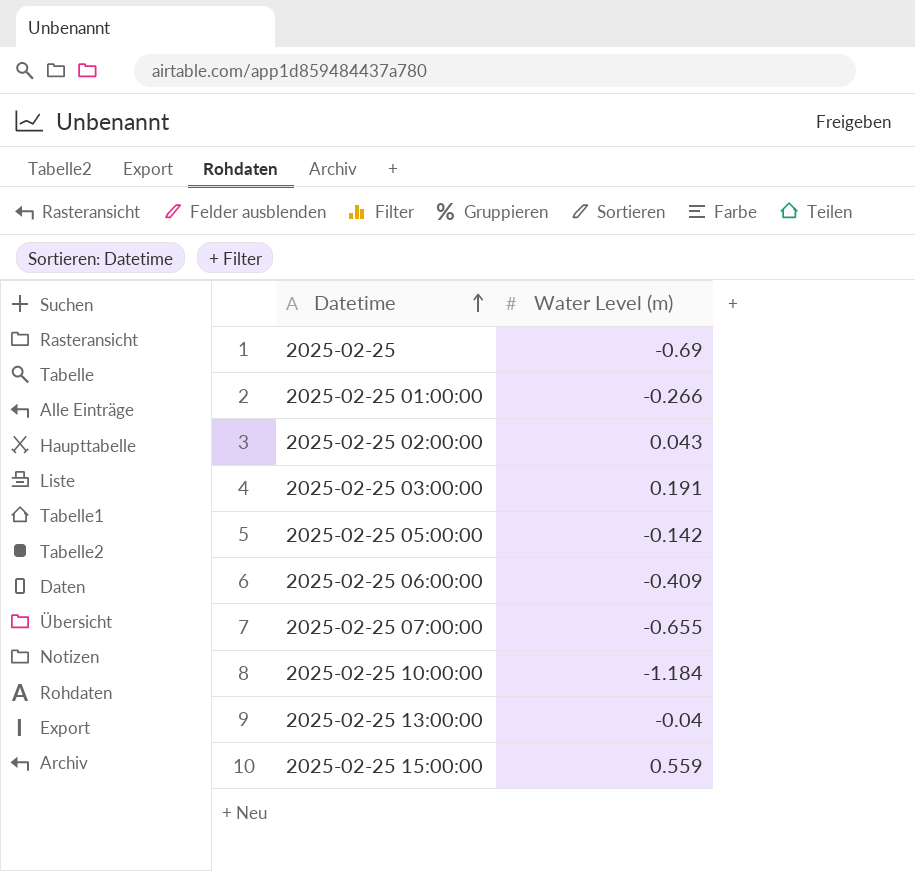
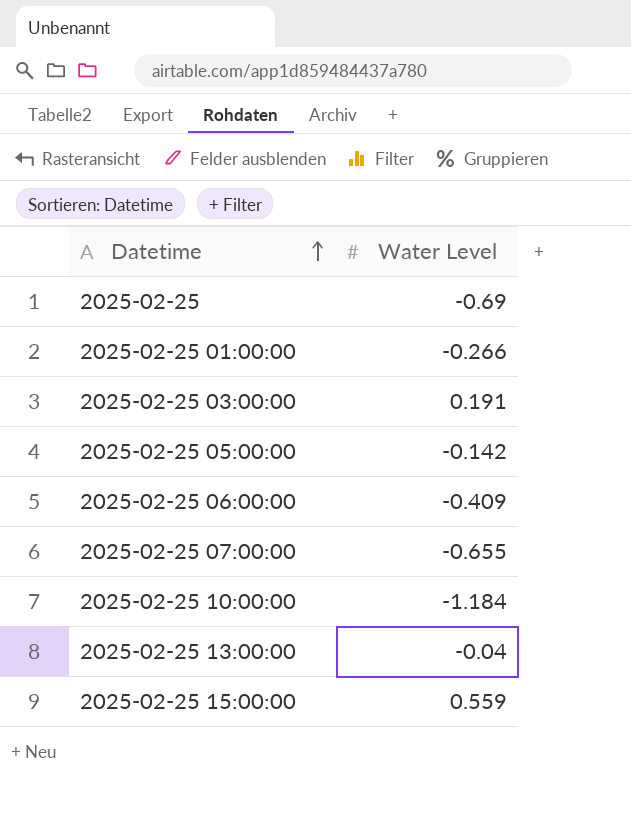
column name: Water Level (m) -> Water Level
row 2025-02-25 02:00:00: 0.043 -> none

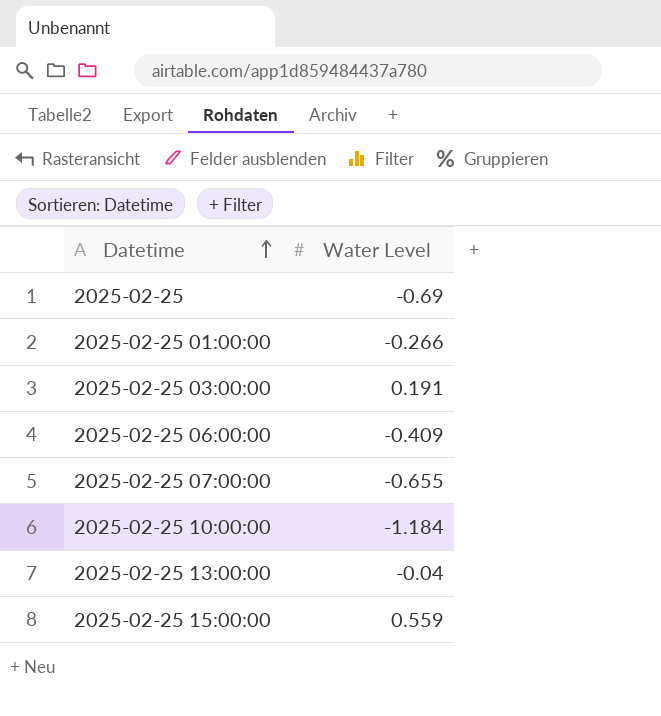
row 2025-02-25 05:00:00: -0.142 -> none

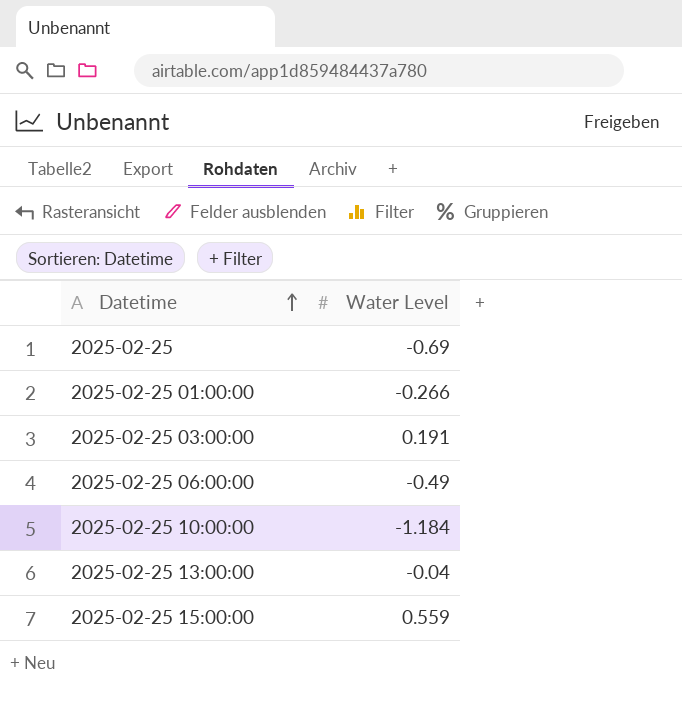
row 2025-02-25 07:00:00: -0.655 -> none
2025-02-25 06:00:00 | Water Level: -0.409 -> -0.49

